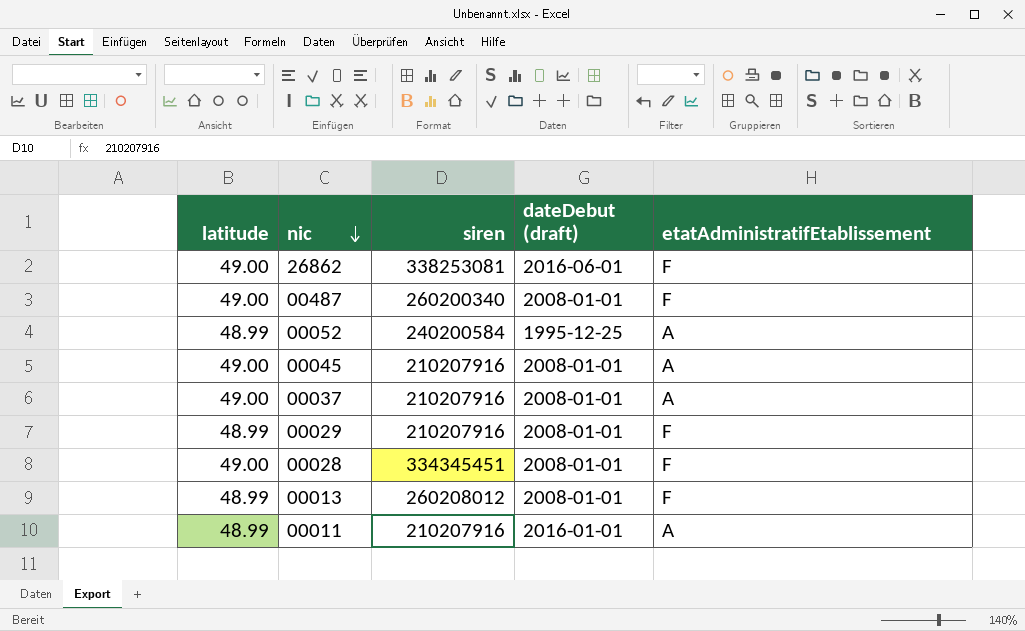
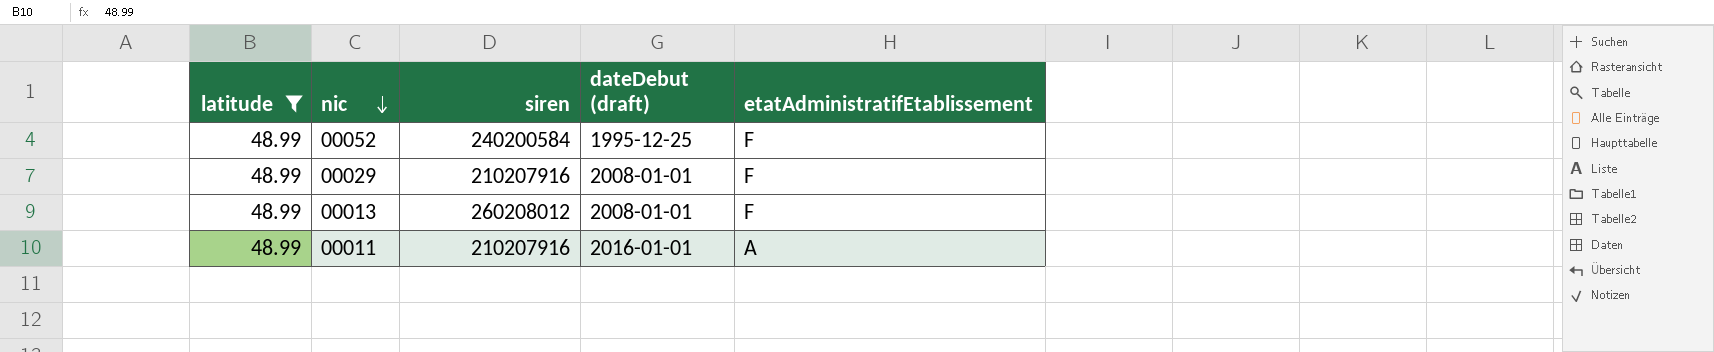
filter: none -> latitude = 48.99
00052 | etatAdministratifEtablissement: A -> F

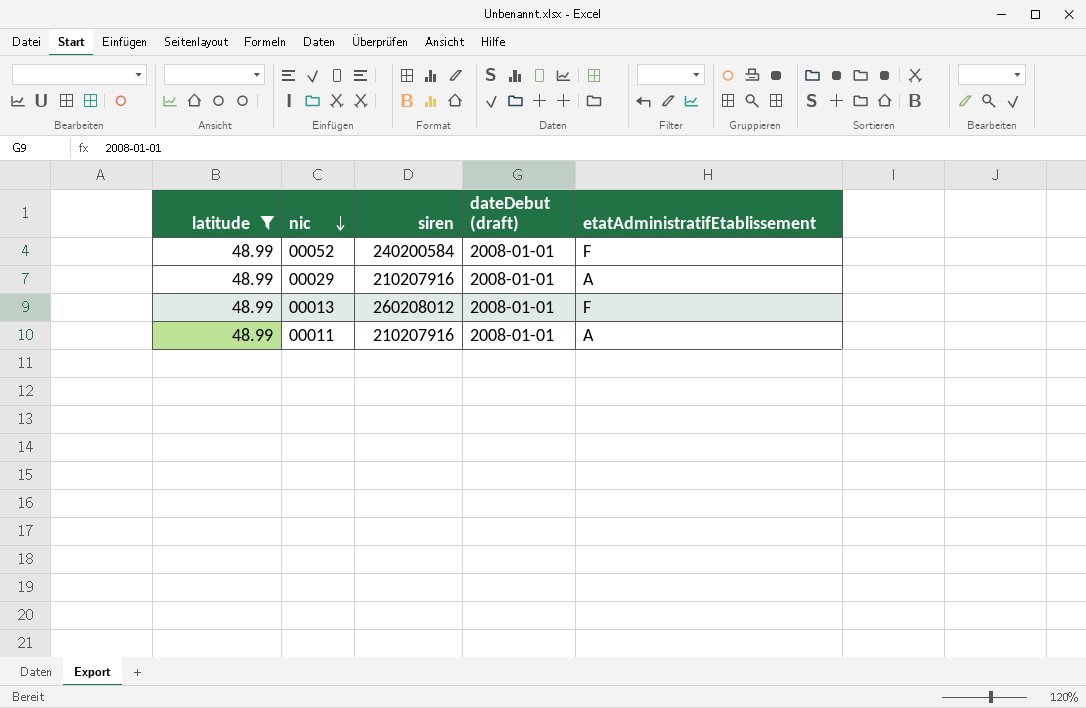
00052 | dateDebut (draft): 1995-12-25 -> 2008-01-01
00029 | etatAdministratifEtablissement: F -> A
00011 | dateDebut (draft): 2016-01-01 -> 2008-01-01

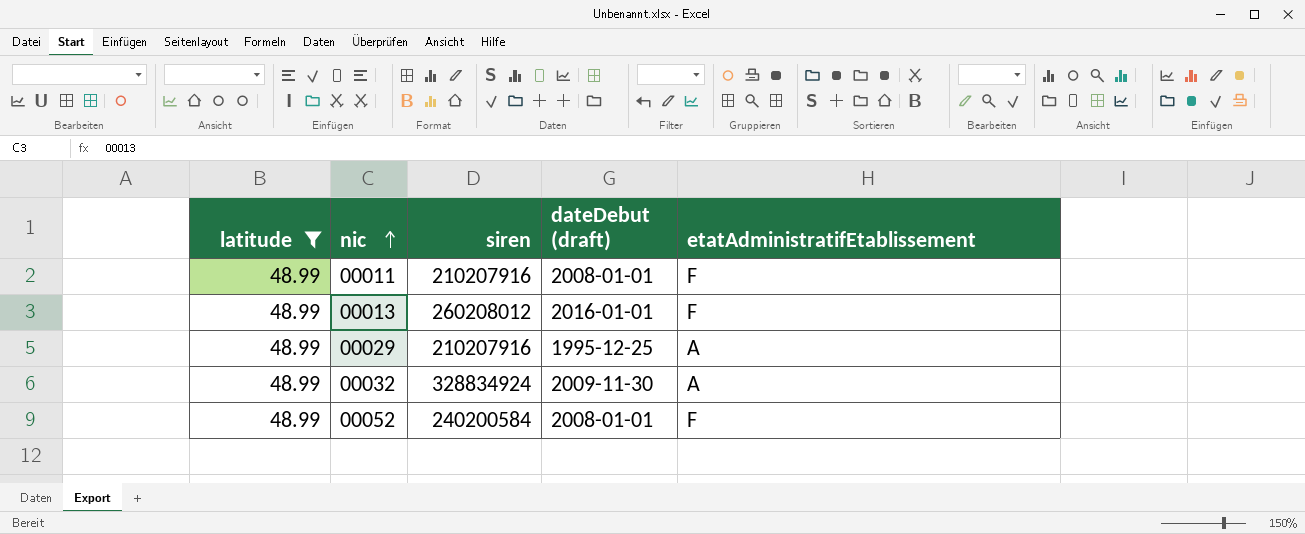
row order: nic descending -> nic ascending
00011 | etatAdministratifEtablissement: A -> F
00013 | dateDebut (draft): 2008-01-01 -> 2016-01-01
00029 | dateDebut (draft): 2008-01-01 -> 1995-12-25
row 00032: none -> 48.99 | 328834924 | 2009-11-30 | A

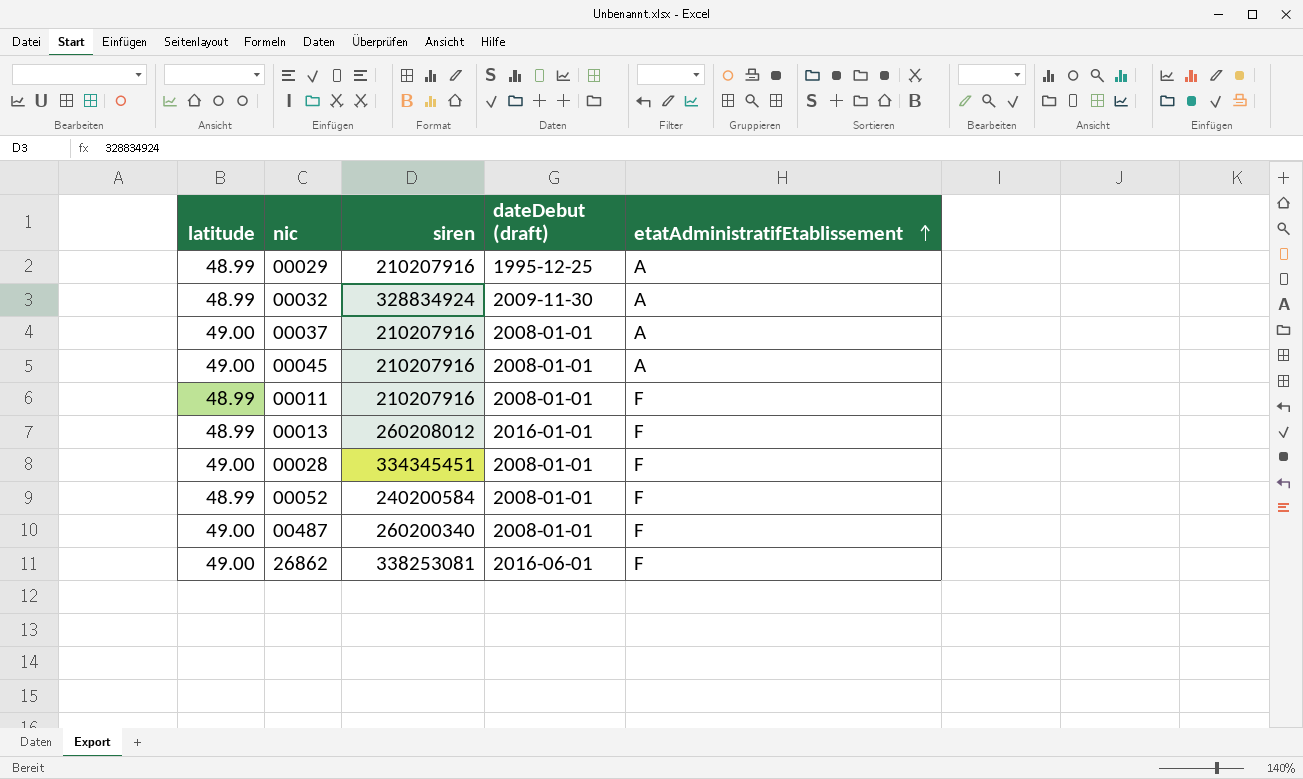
filter: latitude = 48.99 -> none
row order: nic ascending -> etatAdministratifEtablissement ascending

